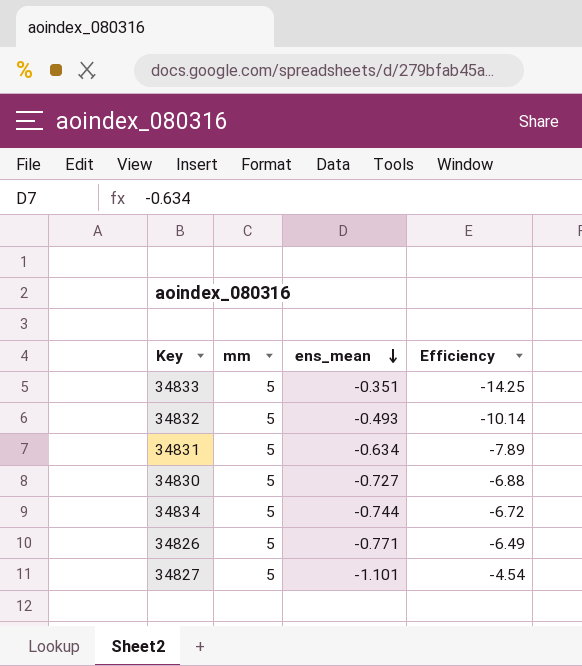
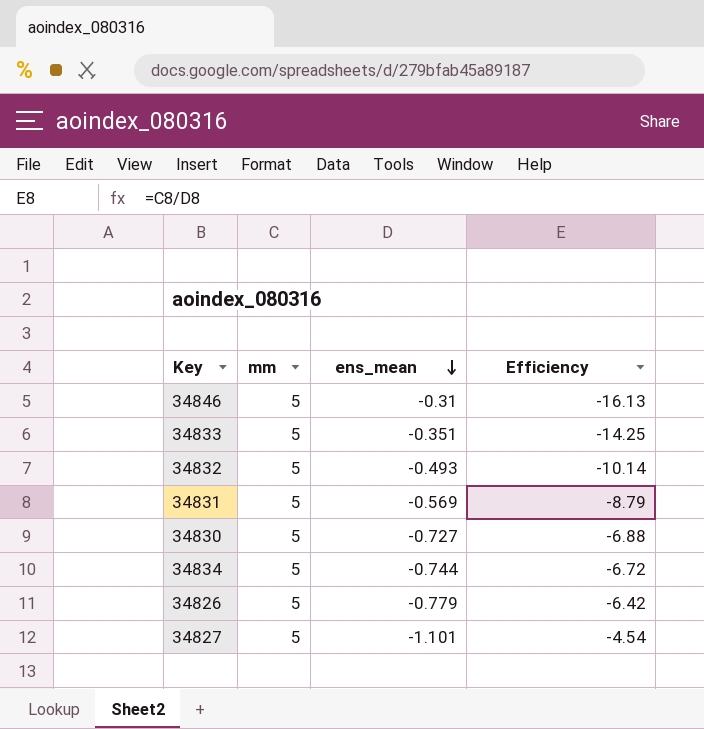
row 34846: none -> 5 | -0.31 | -16.13
34831 | ens_mean: -0.634 -> -0.569
34831 | Efficiency: -7.89 -> -8.79
34826 | ens_mean: -0.771 -> -0.779
34826 | Efficiency: -6.49 -> -6.42

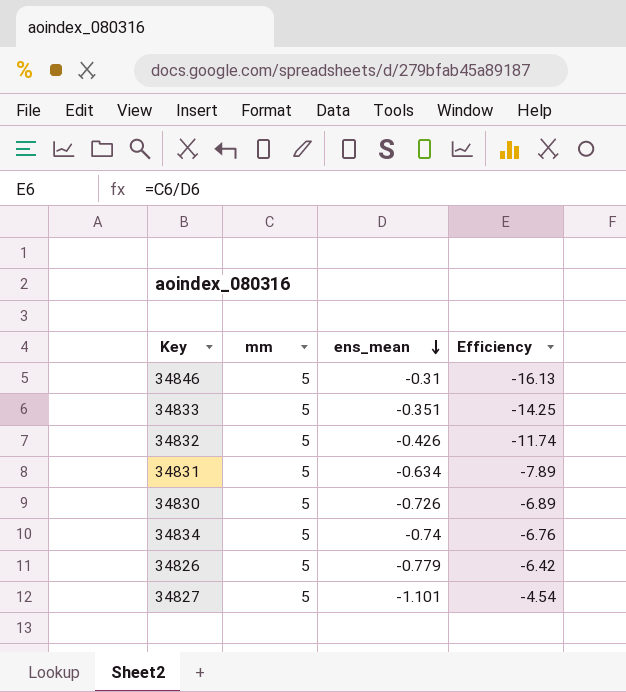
34832 | ens_mean: -0.493 -> -0.426
34832 | Efficiency: -10.14 -> -11.74
34831 | ens_mean: -0.569 -> -0.634
34831 | Efficiency: -8.79 -> -7.89
34830 | ens_mean: -0.727 -> -0.726
34830 | Efficiency: -6.88 -> -6.89
34834 | ens_mean: -0.744 -> -0.74
34834 | Efficiency: -6.72 -> -6.76

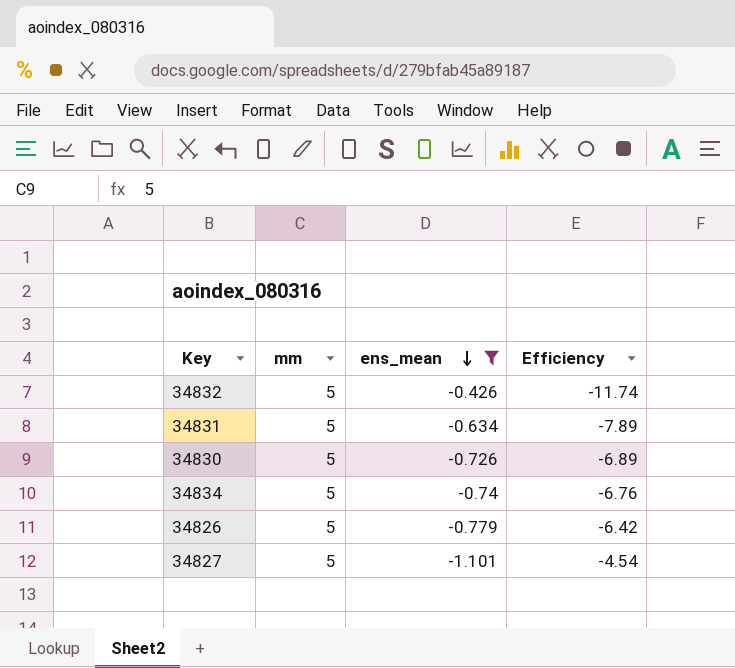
filter: none -> ens_mean <= -0.426

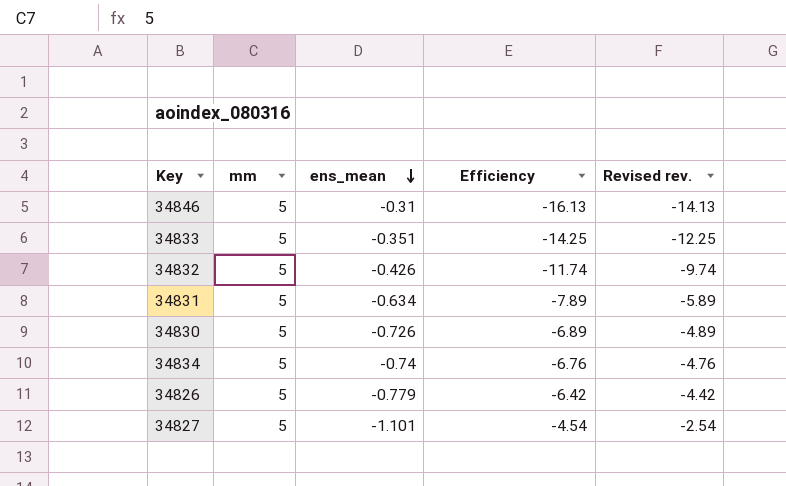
filter: ens_mean <= -0.426 -> none
column Revised rev. | formula: none -> [Efficiency] + 2

